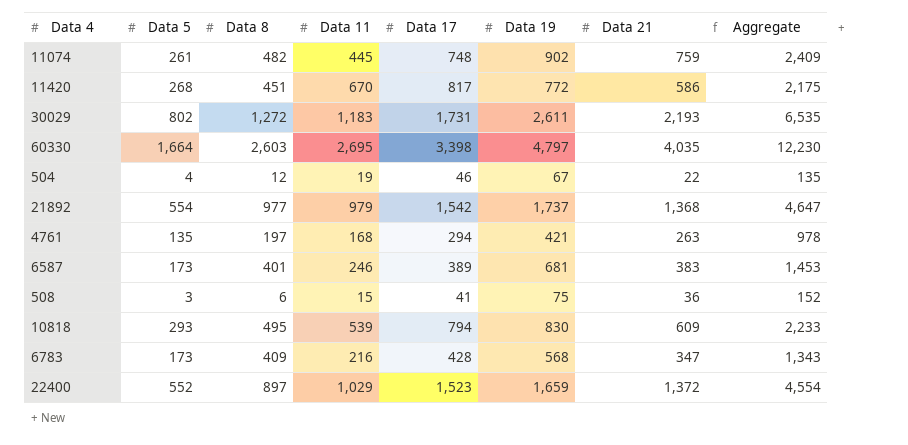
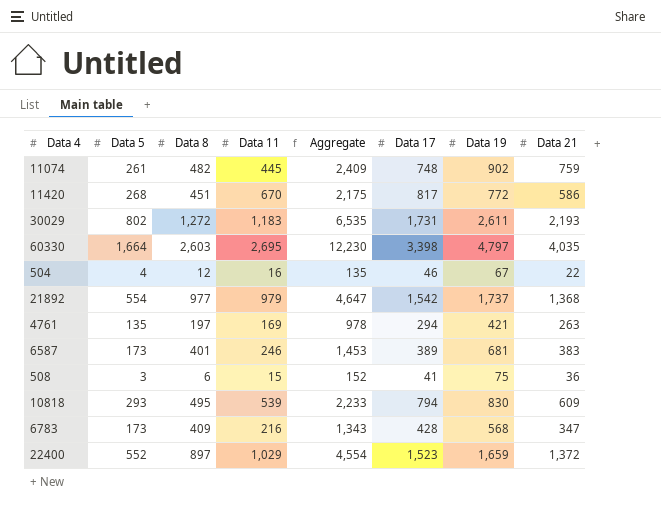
column Aggregate | position: 8 -> 5
504 | Data 11: 19 -> 16
4761 | Data 11: 168 -> 169

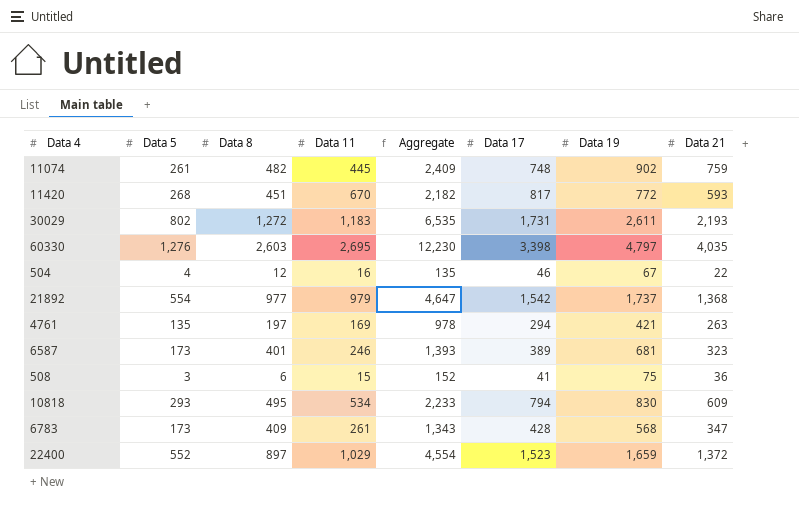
11420 | Aggregate: 2,175 -> 2,182
11420 | Data 21: 586 -> 593
60330 | Data 5: 1,664 -> 1,276
6587 | Aggregate: 1,453 -> 1,393
6587 | Data 21: 383 -> 323
10818 | Data 11: 539 -> 534
6783 | Data 11: 216 -> 261

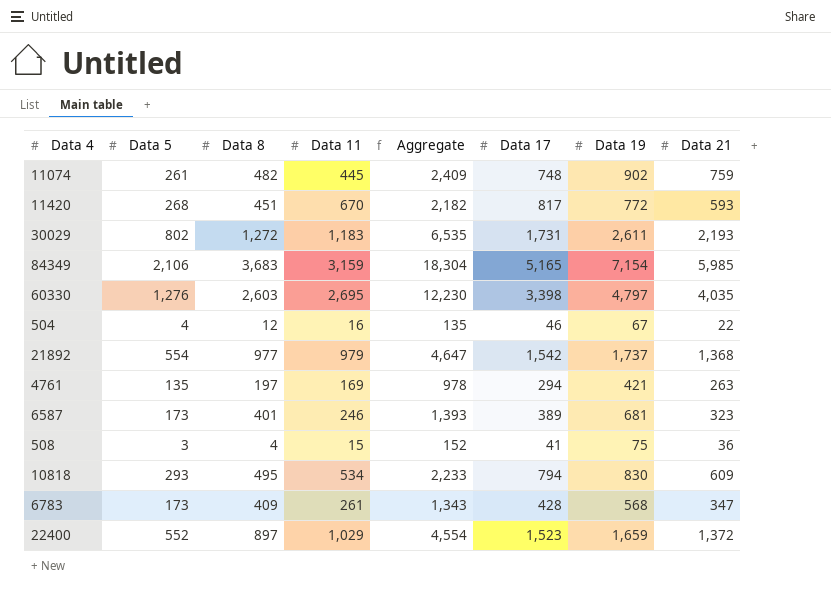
row 84349: none -> 2,106 | 3,683 | 3,159 | 18,304 | 5,165 | 7,154 | 5,985
508 | Data 8: 6 -> 4

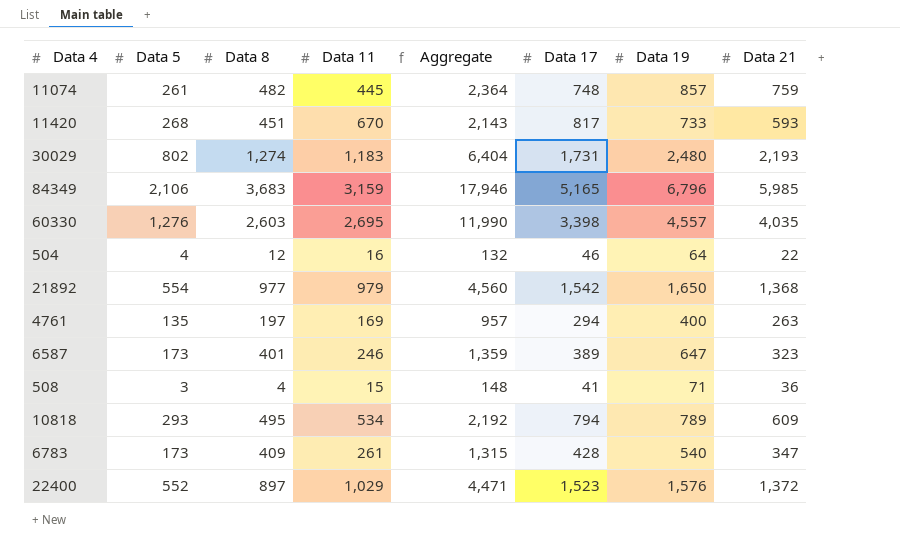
11074 | Aggregate: 2,409 -> 2,364
11074 | Data 19: 902 -> 857
11420 | Aggregate: 2,182 -> 2,143
11420 | Data 19: 772 -> 733
30029 | Data 8: 1,272 -> 1,274
30029 | Aggregate: 6,535 -> 6,404
30029 | Data 19: 2,611 -> 2,480
84349 | Aggregate: 18,304 -> 17,946
84349 | Data 19: 7,154 -> 6,796
60330 | Aggregate: 12,230 -> 11,990
60330 | Data 19: 4,797 -> 4,557
504 | Aggregate: 135 -> 132
504 | Data 19: 67 -> 64
21892 | Aggregate: 4,647 -> 4,560
21892 | Data 19: 1,737 -> 1,650
4761 | Aggregate: 978 -> 957
4761 | Data 19: 421 -> 400
6587 | Aggregate: 1,393 -> 1,359
6587 | Data 19: 681 -> 647
508 | Aggregate: 152 -> 148
508 | Data 19: 75 -> 71
10818 | Aggregate: 2,233 -> 2,192
10818 | Data 19: 830 -> 789
6783 | Aggregate: 1,343 -> 1,315
6783 | Data 19: 568 -> 540
22400 | Aggregate: 4,554 -> 4,471
22400 | Data 19: 1,659 -> 1,576

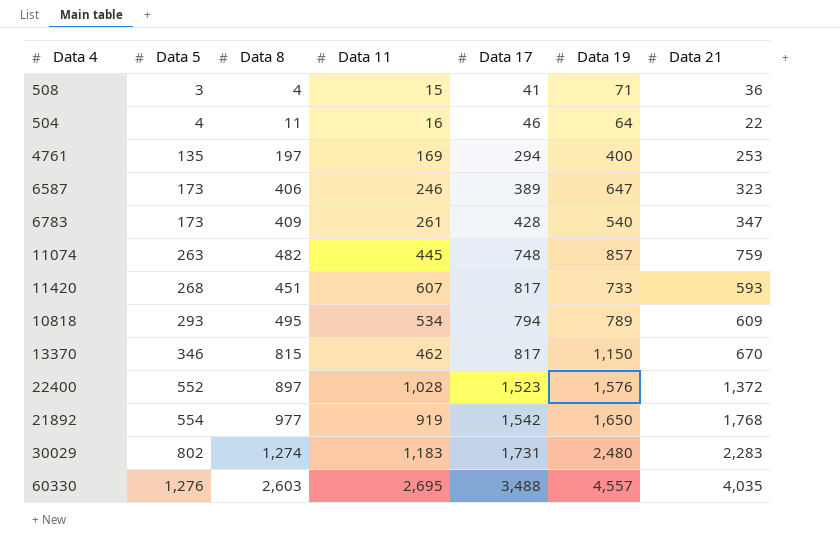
row order: none -> Data 5 ascending
column Aggregate | formula: [Data 17] + [Data 19] + [Data 21] -> none
row 84349: 2,106 | 3,683 | 3,159 | 17,946 | 5,165 | 6,796 | 5,985 -> none
504 | Data 8: 12 -> 11
4761 | Data 21: 263 -> 253
6587 | Data 8: 401 -> 406
11074 | Data 5: 261 -> 263
11420 | Data 11: 670 -> 607
row 13370: none -> 346 | 815 | 462 | 817 | 1,150 | 670
22400 | Data 11: 1,029 -> 1,028
21892 | Data 11: 979 -> 919
21892 | Data 21: 1,368 -> 1,768
30029 | Data 21: 2,193 -> 2,283
60330 | Data 17: 3,398 -> 3,488

